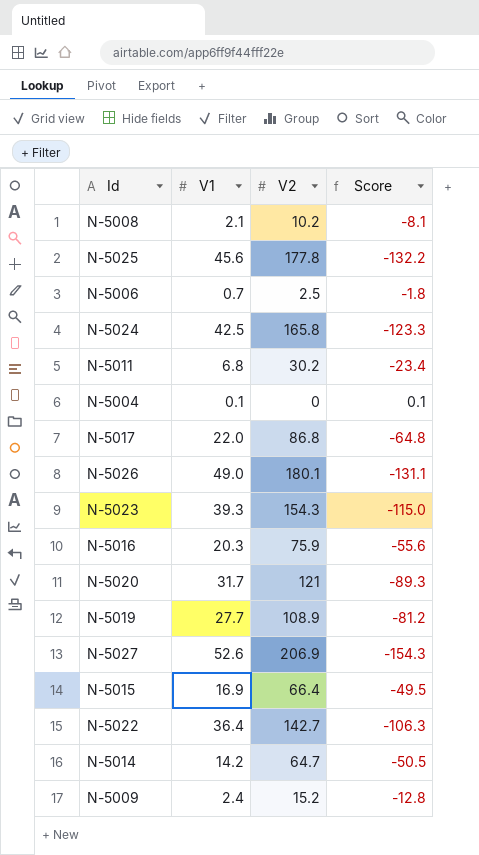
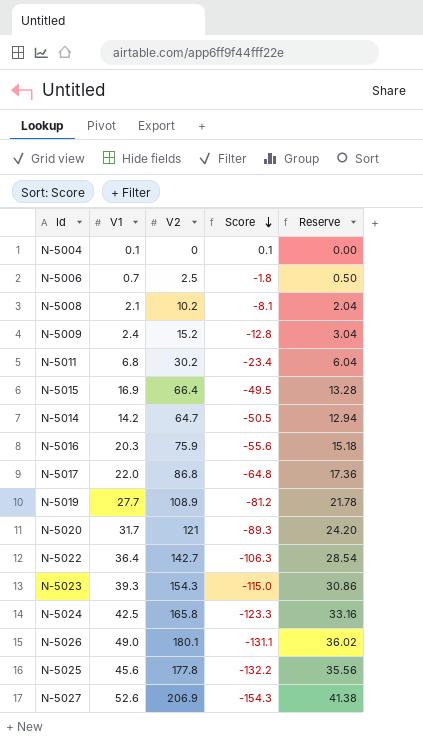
row order: none -> Score descending
column Reserve | formula: none -> [V2] * 0.2

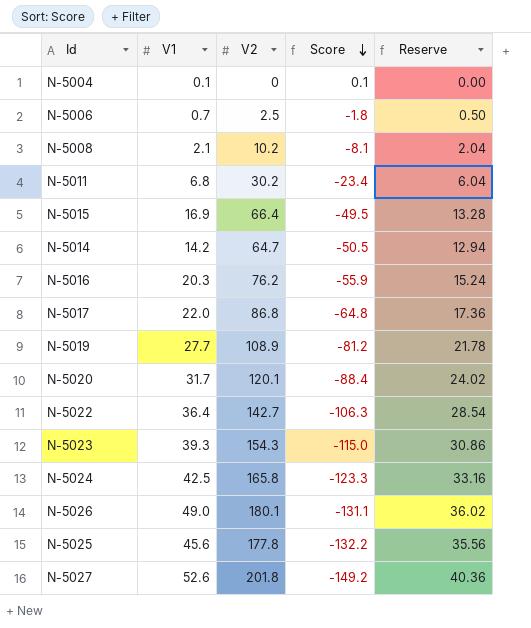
row N-5009: 2.4 | 15.2 | -12.8 | 3.04 -> none
N-5016 | V2: 75.9 -> 76.2
N-5016 | Score: -55.6 -> -55.9
N-5016 | Reserve: 15.18 -> 15.24
N-5020 | V2: 121 -> 120.1
N-5020 | Score: -89.3 -> -88.4
N-5020 | Reserve: 24.20 -> 24.02
N-5027 | V2: 206.9 -> 201.8
N-5027 | Score: -154.3 -> -149.2
N-5027 | Reserve: 41.38 -> 40.36

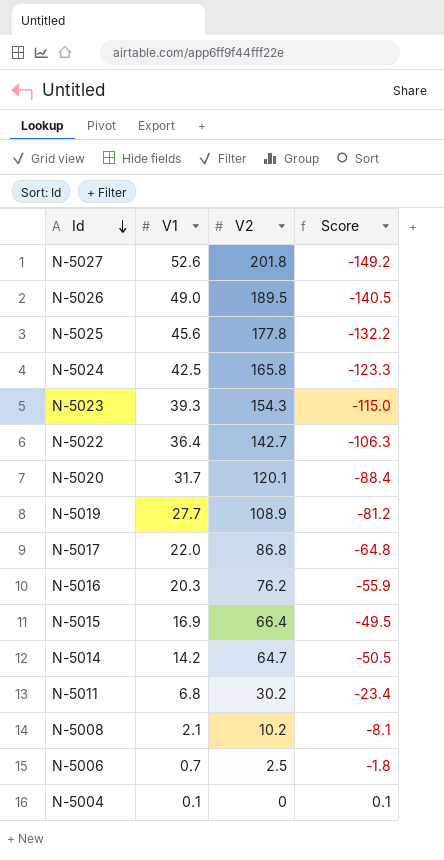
row order: Score descending -> Id descending
column Reserve | formula: [V2] * 0.2 -> none
N-5026 | V2: 180.1 -> 189.5
N-5026 | Score: -131.1 -> -140.5

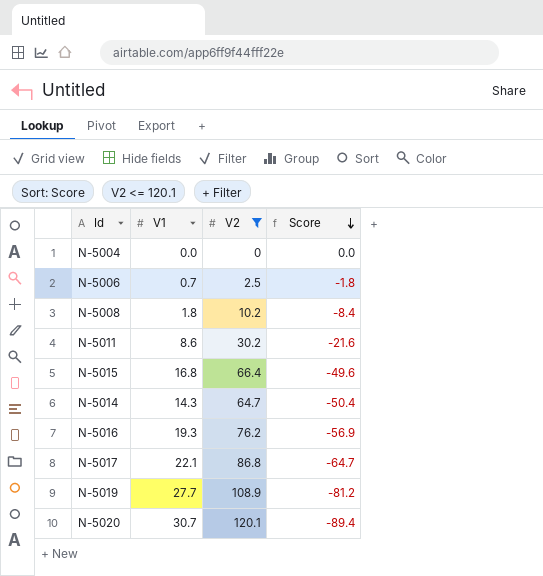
filter: none -> V2 <= 120.1
row order: Id descending -> Score descending
N-5004 | V1: 0.1 -> 0.0
N-5004 | Score: 0.1 -> 0.0
N-5008 | V1: 2.1 -> 1.8
N-5008 | Score: -8.1 -> -8.4
N-5011 | V1: 6.8 -> 8.6
N-5011 | Score: -23.4 -> -21.6
N-5015 | V1: 16.9 -> 16.8
N-5015 | Score: -49.5 -> -49.6
N-5014 | V1: 14.2 -> 14.3
N-5014 | Score: -50.5 -> -50.4
N-5016 | V1: 20.3 -> 19.3
N-5016 | Score: -55.9 -> -56.9
N-5017 | V1: 22.0 -> 22.1
N-5017 | Score: -64.8 -> -64.7
N-5020 | V1: 31.7 -> 30.7
N-5020 | Score: -88.4 -> -89.4

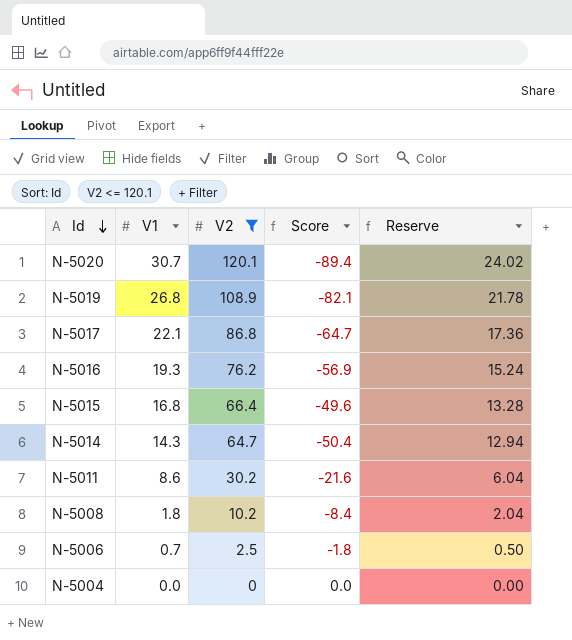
row order: Score descending -> Id descending
column Reserve | formula: none -> [V2] * 0.2
N-5019 | V1: 27.7 -> 26.8
N-5019 | Score: -81.2 -> -82.1

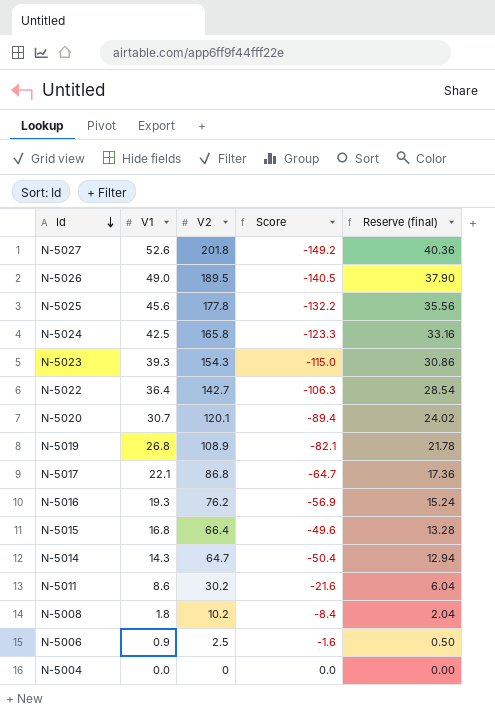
filter: V2 <= 120.1 -> none
column name: Reserve -> Reserve (final)
N-5006 | V1: 0.7 -> 0.9
N-5006 | Score: -1.8 -> -1.6

